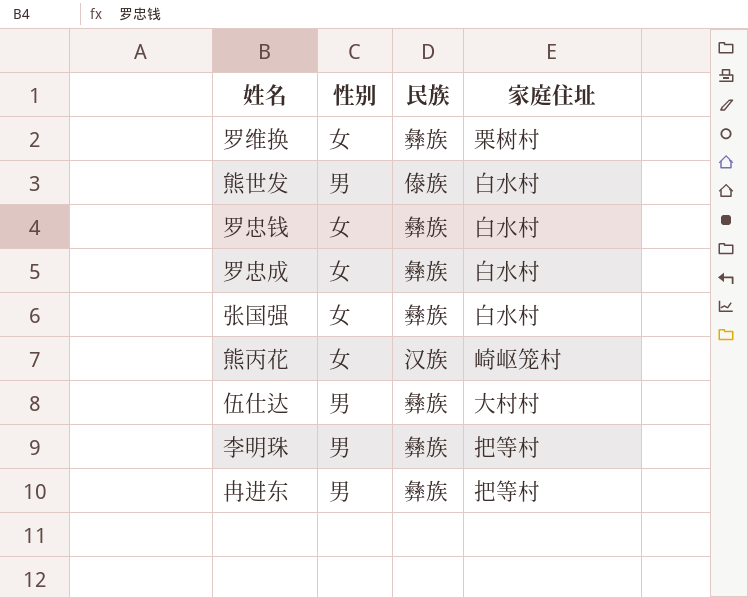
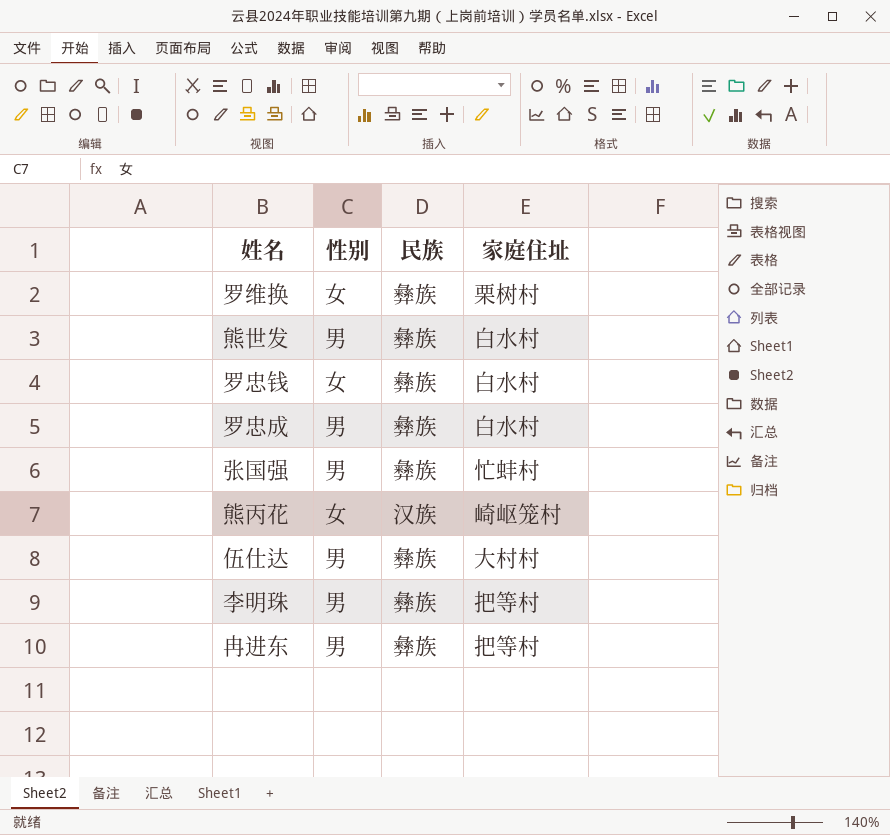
熊世发 | 民族: 傣族 -> 彝族
罗忠成 | 性别: 女 -> 男
张国强 | 性别: 女 -> 男
张国强 | 家庭住址: 白水村 -> 忙蚌村

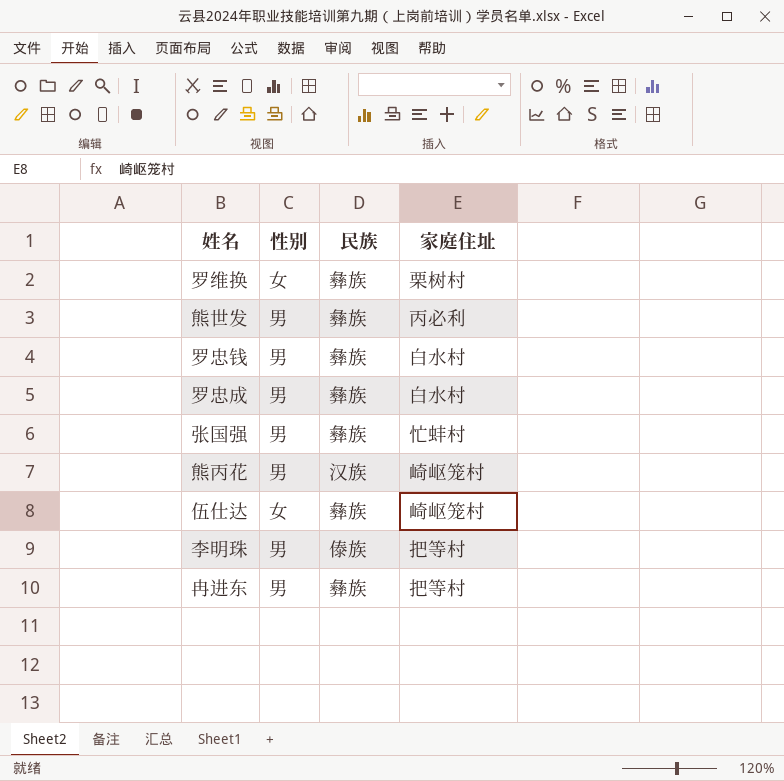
熊世发 | 家庭住址: 白水村 -> 丙必利
罗忠钱 | 性别: 女 -> 男
熊丙花 | 性别: 女 -> 男
伍仕达 | 性别: 男 -> 女
伍仕达 | 家庭住址: 大村村 -> 崎岖笼村
李明珠 | 民族: 彝族 -> 傣族

